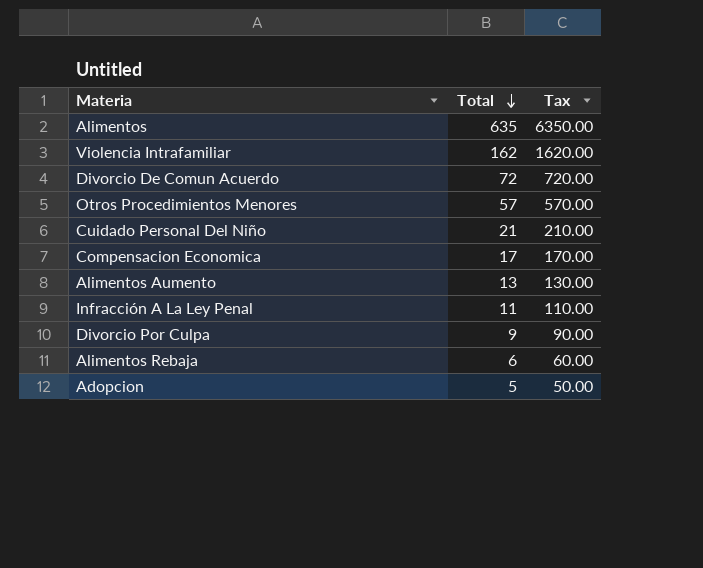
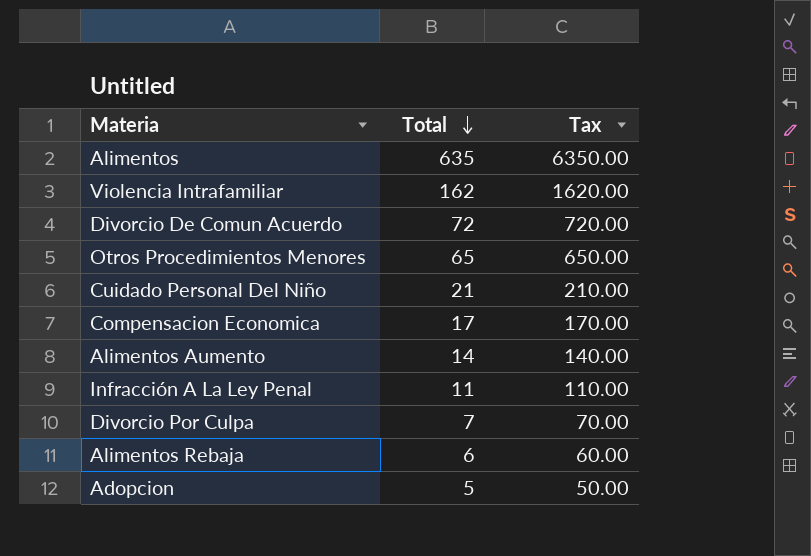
Otros Procedimientos Menores | Total: 57 -> 65
Otros Procedimientos Menores | Tax: 570.00 -> 650.00
Alimentos Aumento | Total: 13 -> 14
Alimentos Aumento | Tax: 130.00 -> 140.00
Divorcio Por Culpa | Total: 9 -> 7
Divorcio Por Culpa | Tax: 90.00 -> 70.00

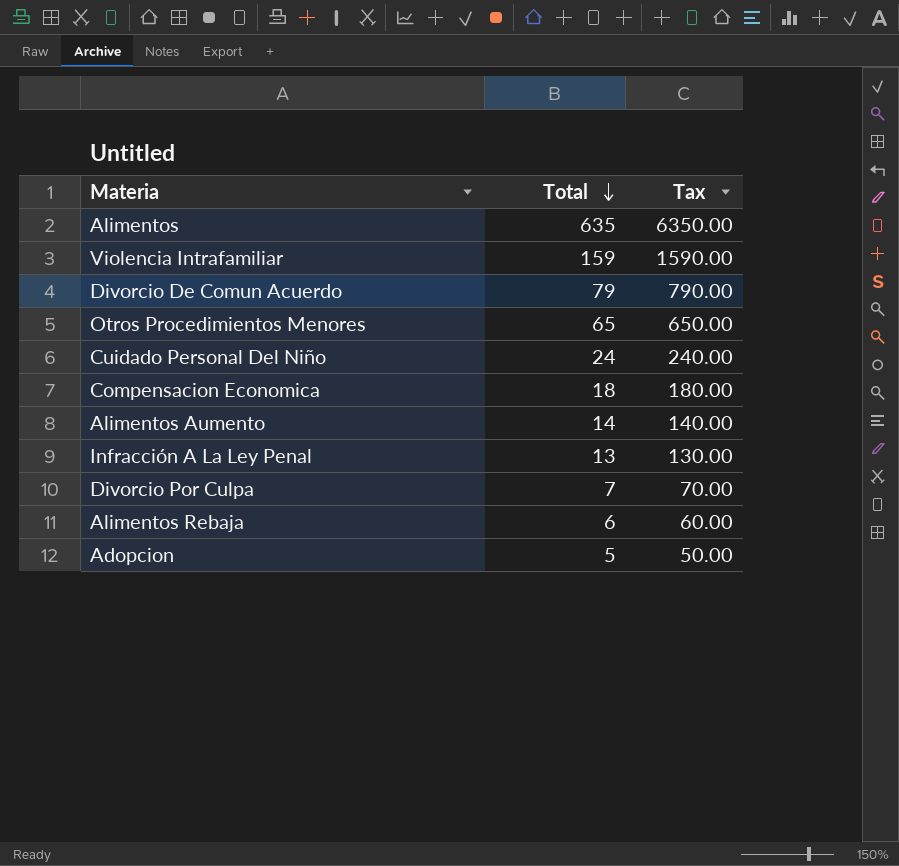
Violencia Intrafamiliar | Total: 162 -> 159
Violencia Intrafamiliar | Tax: 1620.00 -> 1590.00
Divorcio De Comun Acuerdo | Total: 72 -> 79
Divorcio De Comun Acuerdo | Tax: 720.00 -> 790.00
Cuidado Personal Del Niño | Total: 21 -> 24
Cuidado Personal Del Niño | Tax: 210.00 -> 240.00
Compensacion Economica | Total: 17 -> 18
Compensacion Economica | Tax: 170.00 -> 180.00
Infracción A La Ley Penal | Total: 11 -> 13
Infracción A La Ley Penal | Tax: 110.00 -> 130.00

